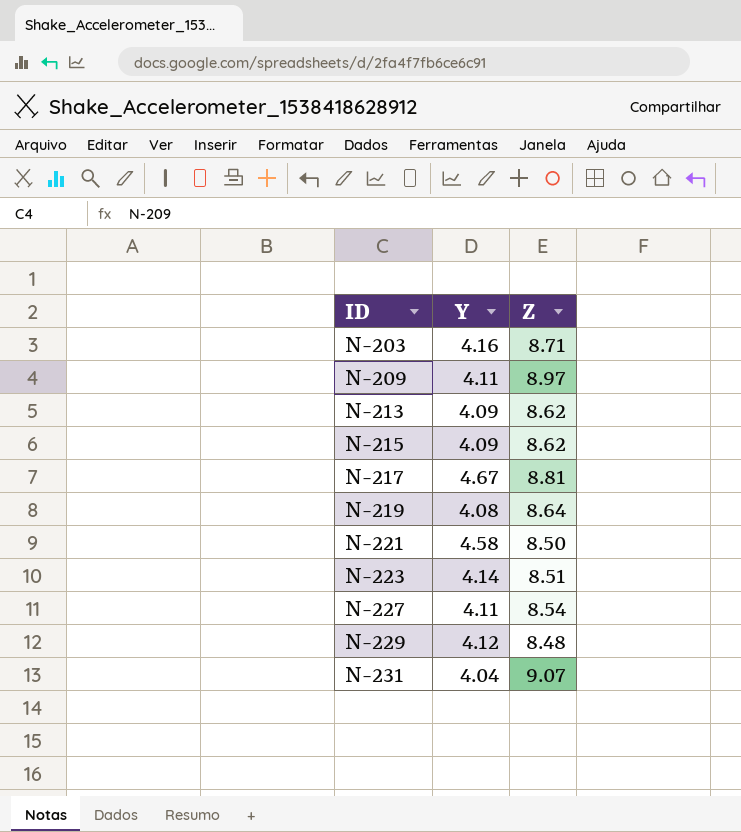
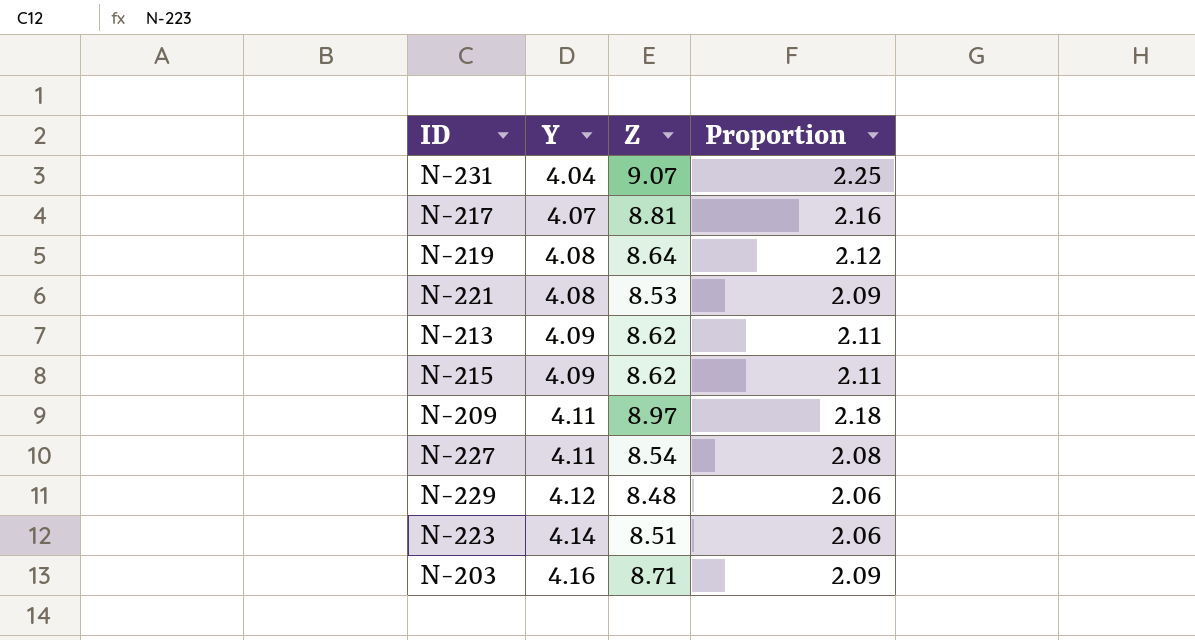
row order: ID ascending -> Y ascending
column Proportion | formula: none -> [Z] / [Y]
N-217 | Y: 4.67 -> 4.07
N-221 | Y: 4.58 -> 4.08
N-221 | Z: 8.50 -> 8.53

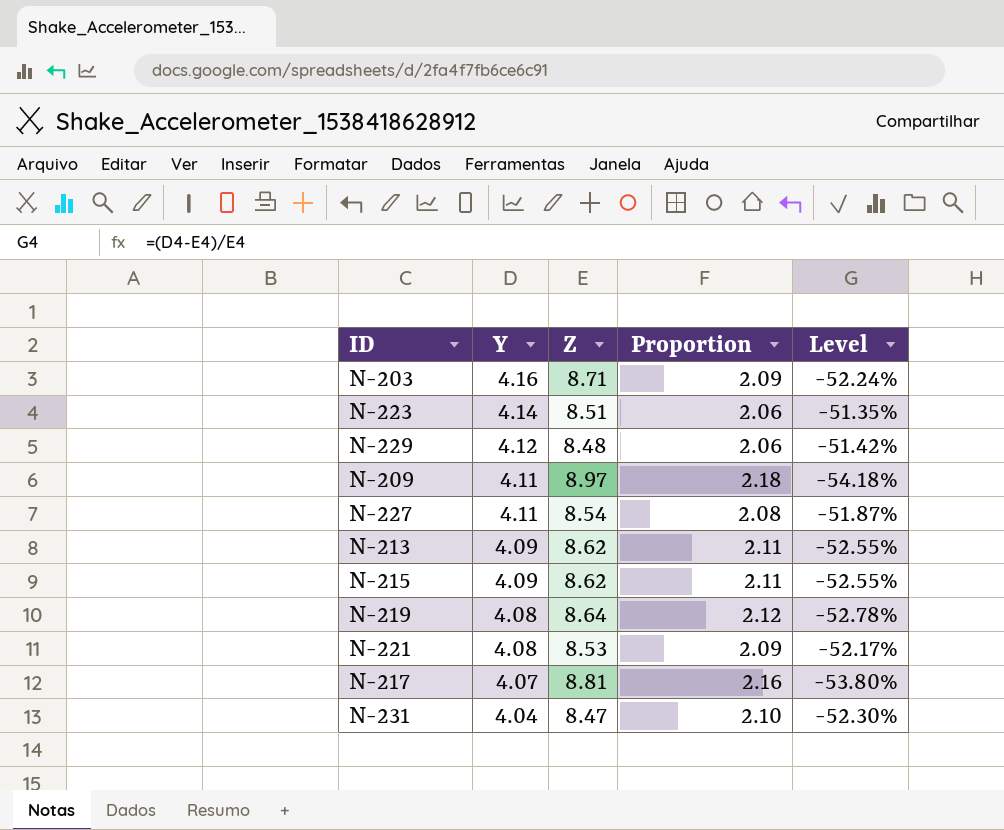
row order: Y ascending -> Y descending
column Level | formula: none -> ([Y] - [Z]) / [Z]
N-231 | Z: 9.07 -> 8.47
N-231 | Proportion: 2.25 -> 2.10

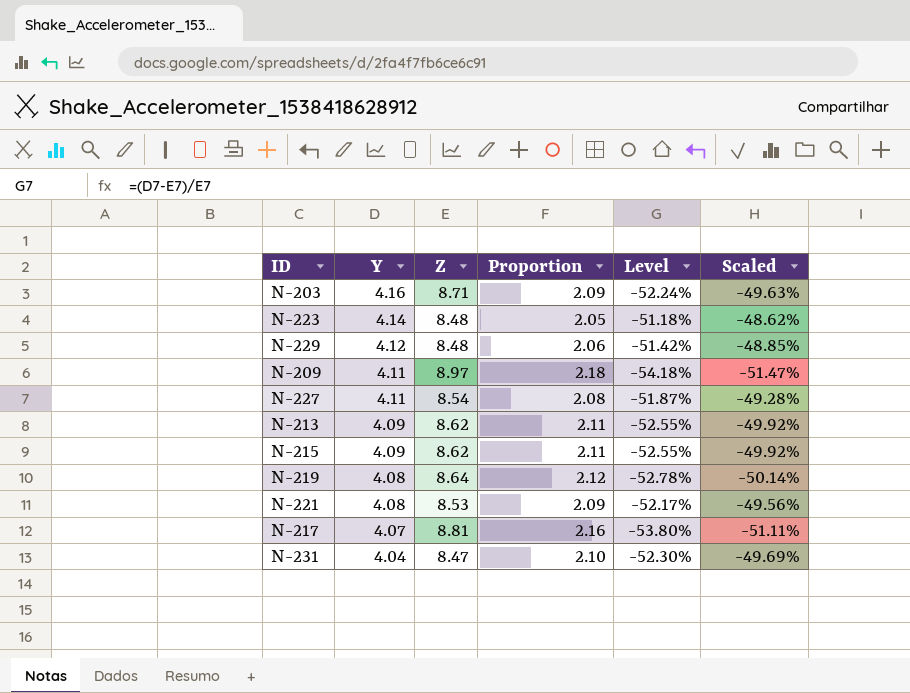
column Scaled | formula: none -> [Level] * 0.95
N-223 | Z: 8.51 -> 8.48
N-223 | Proportion: 2.06 -> 2.05
N-223 | Level: -51.35% -> -51.18%

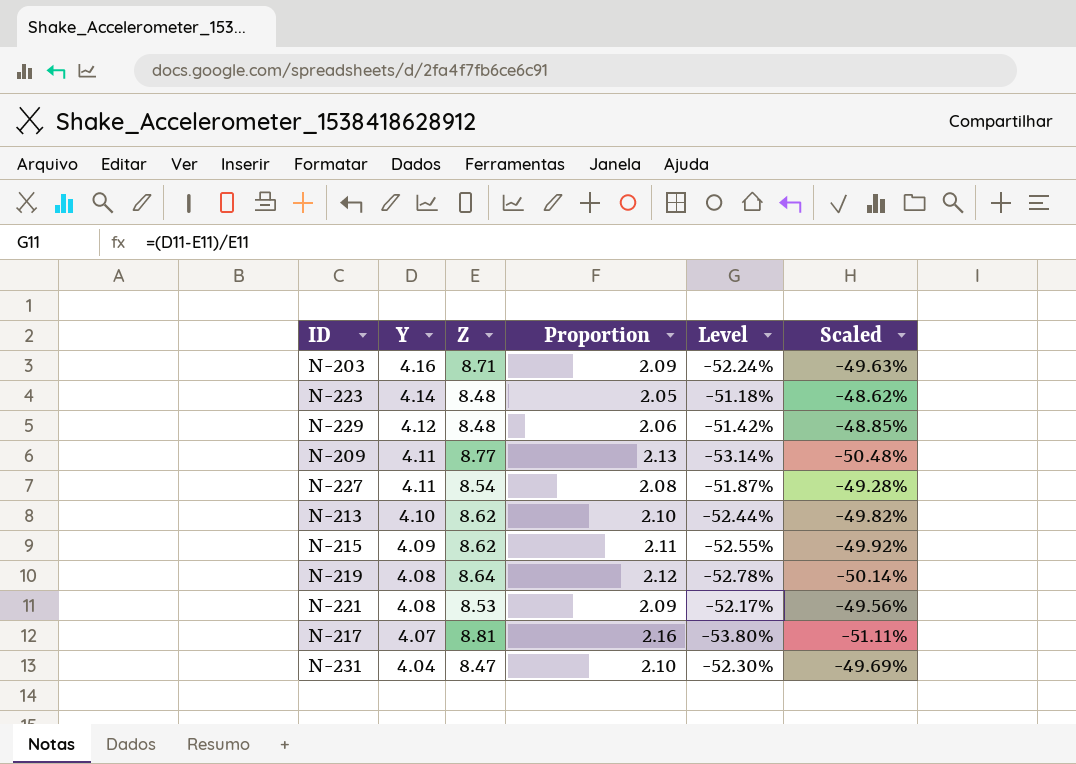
N-209 | Z: 8.97 -> 8.77
N-209 | Proportion: 2.18 -> 2.13
N-209 | Level: -54.18% -> -53.14%
N-209 | Scaled: -51.47% -> -50.48%
N-213 | Y: 4.09 -> 4.10
N-213 | Proportion: 2.11 -> 2.10
N-213 | Level: -52.55% -> -52.44%
N-213 | Scaled: -49.92% -> -49.82%

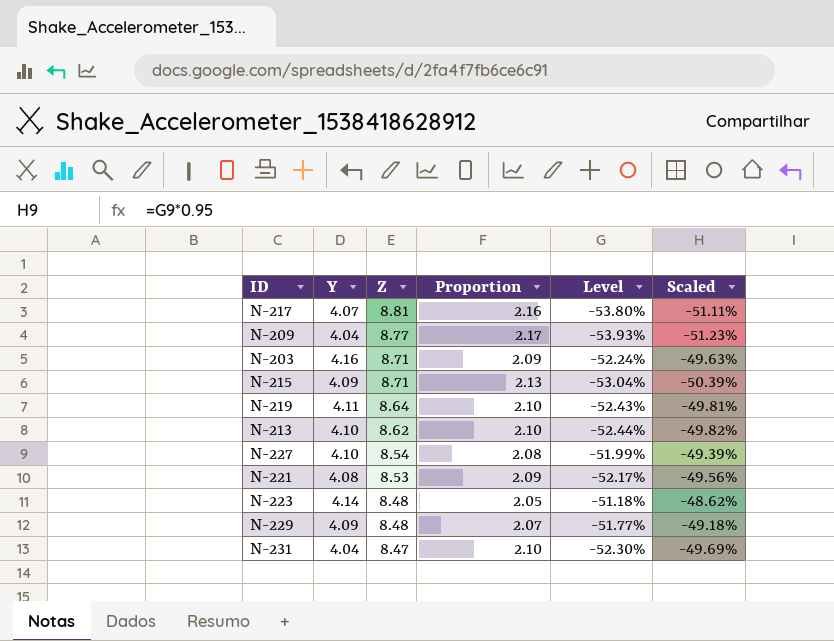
row order: Y descending -> Z descending
N-209 | Y: 4.11 -> 4.04
N-209 | Proportion: 2.13 -> 2.17
N-209 | Level: -53.14% -> -53.93%
N-209 | Scaled: -50.48% -> -51.23%
N-215 | Z: 8.62 -> 8.71
N-215 | Proportion: 2.11 -> 2.13
N-215 | Level: -52.55% -> -53.04%
N-215 | Scaled: -49.92% -> -50.39%
N-219 | Y: 4.08 -> 4.11
N-219 | Proportion: 2.12 -> 2.10
N-219 | Level: -52.78% -> -52.43%
N-219 | Scaled: -50.14% -> -49.81%
N-227 | Y: 4.11 -> 4.10
N-227 | Level: -51.87% -> -51.99%
N-227 | Scaled: -49.28% -> -49.39%
N-229 | Y: 4.12 -> 4.09
N-229 | Proportion: 2.06 -> 2.07
N-229 | Level: -51.42% -> -51.77%
N-229 | Scaled: -48.85% -> -49.18%

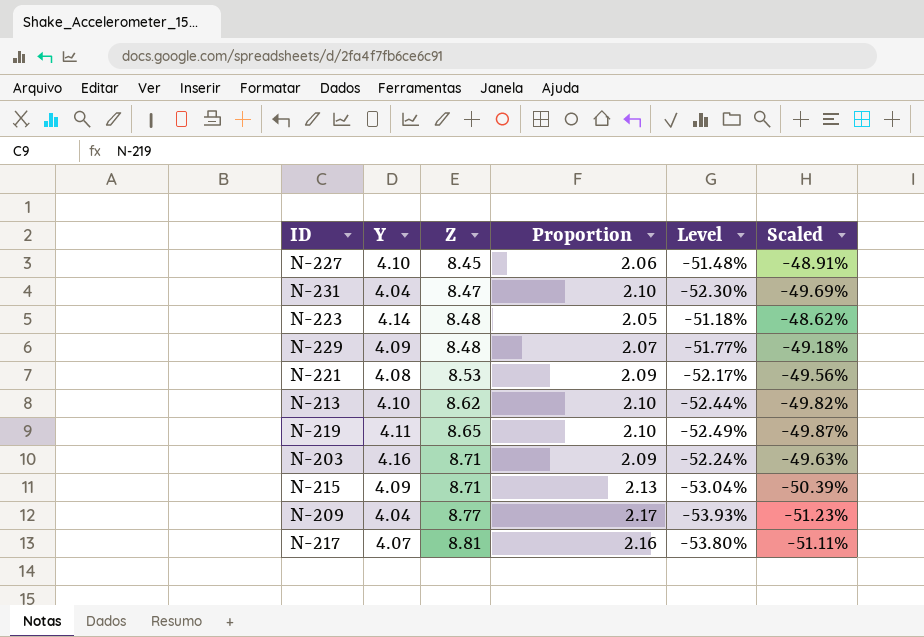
row order: Z descending -> Z ascending
N-227 | Z: 8.54 -> 8.45
N-227 | Proportion: 2.08 -> 2.06
N-227 | Level: -51.99% -> -51.48%
N-227 | Scaled: -49.39% -> -48.91%
N-219 | Z: 8.64 -> 8.65
N-219 | Level: -52.43% -> -52.49%
N-219 | Scaled: -49.81% -> -49.87%

